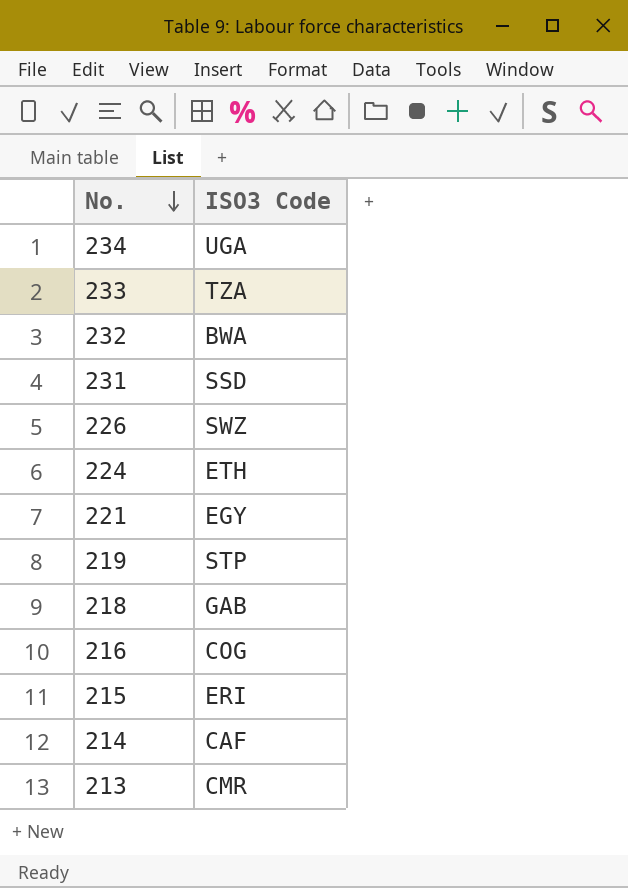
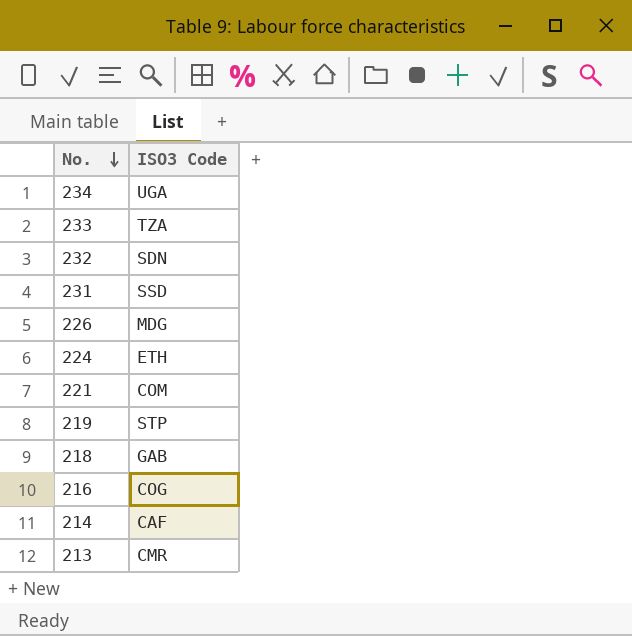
row 215: ERI -> none
232 | ISO3 Code: BWA -> SDN
226 | ISO3 Code: SWZ -> MDG
221 | ISO3 Code: EGY -> COM

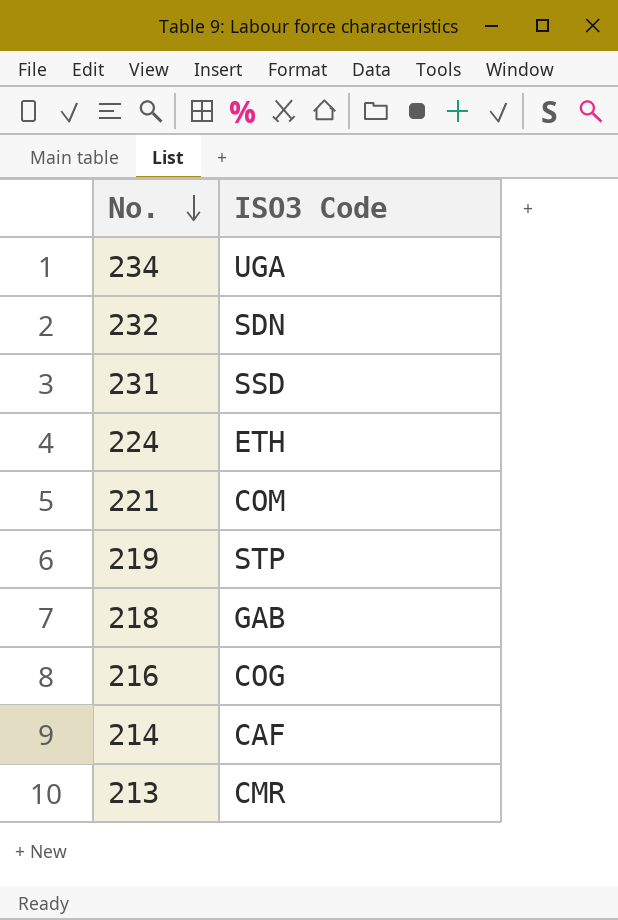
row 233: TZA -> none
row 226: MDG -> none

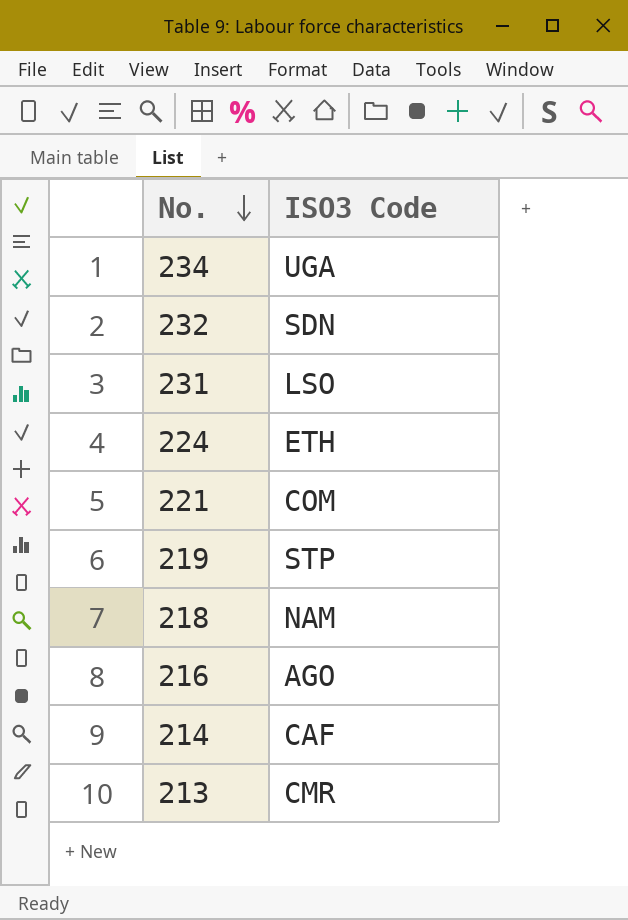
231 | ISO3 Code: SSD -> LSO
218 | ISO3 Code: GAB -> NAM
216 | ISO3 Code: COG -> AGO

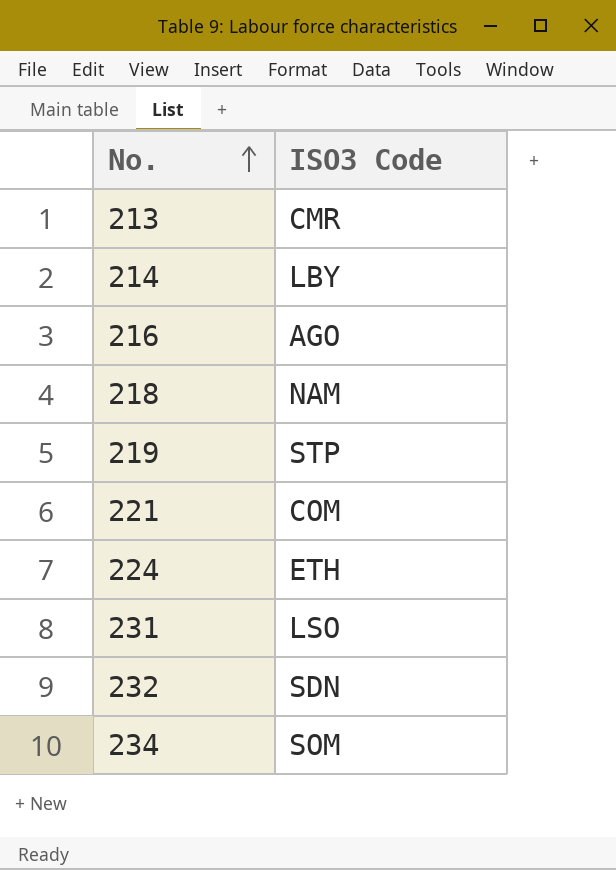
row order: No. descending -> No. ascending
214 | ISO3 Code: CAF -> LBY
234 | ISO3 Code: UGA -> SOM

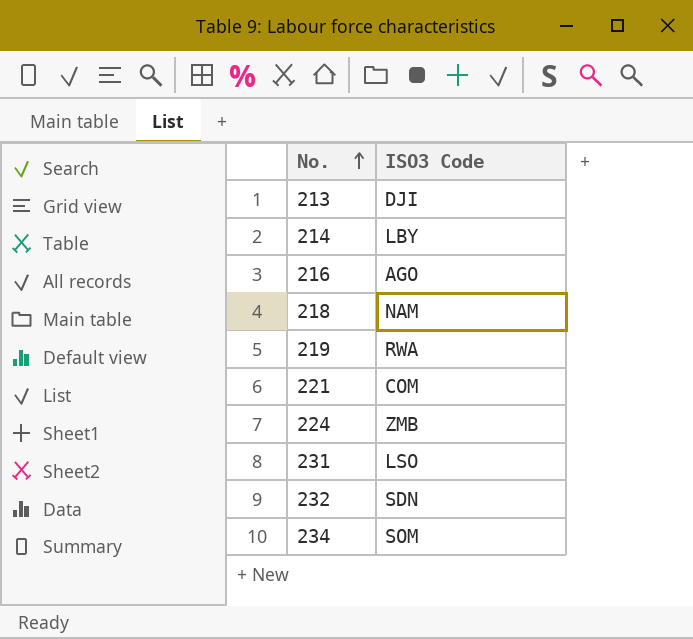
213 | ISO3 Code: CMR -> DJI
219 | ISO3 Code: STP -> RWA
224 | ISO3 Code: ETH -> ZMB

